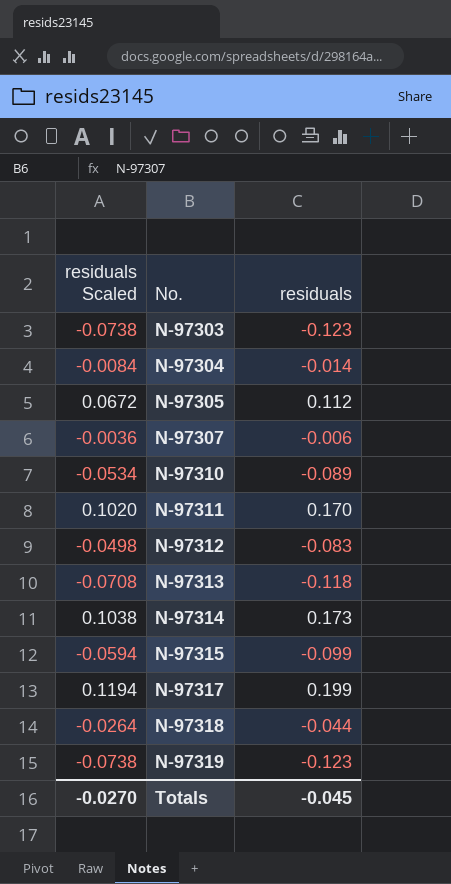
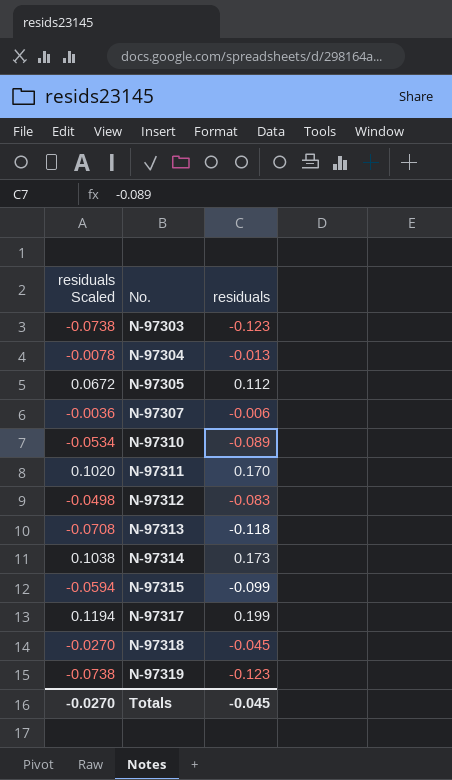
N-97304 | residuals Scaled: -0.0084 -> -0.0078
N-97304 | residuals: -0.014 -> -0.013
N-97318 | residuals Scaled: -0.0264 -> -0.0270
N-97318 | residuals: -0.044 -> -0.045

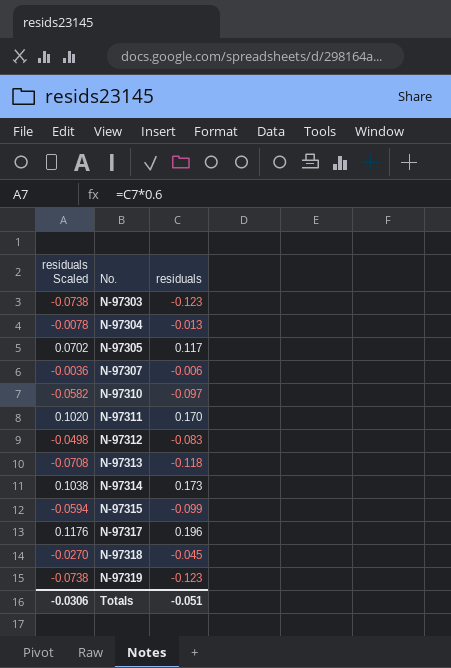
N-97305 | residuals Scaled: 0.0672 -> 0.0702
N-97305 | residuals: 0.112 -> 0.117
N-97310 | residuals Scaled: -0.0534 -> -0.0582
N-97310 | residuals: -0.089 -> -0.097
N-97317 | residuals Scaled: 0.1194 -> 0.1176
N-97317 | residuals: 0.199 -> 0.196
Totals | residuals Scaled: -0.0270 -> -0.0306
Totals | residuals: -0.045 -> -0.051

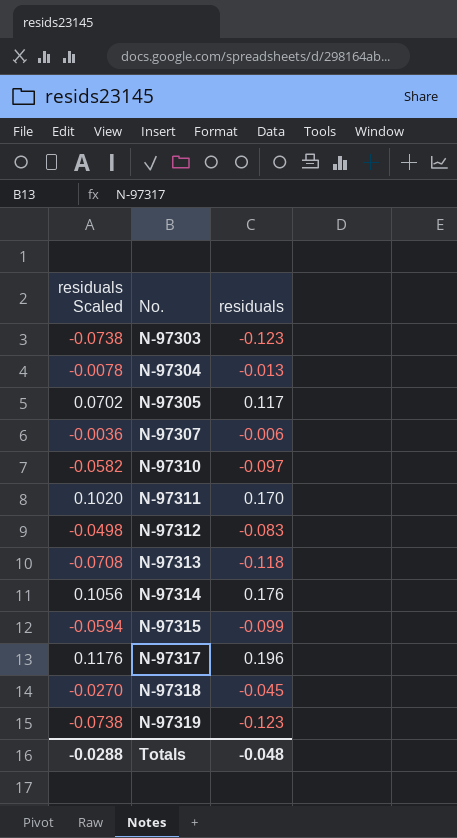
N-97314 | residuals Scaled: 0.1038 -> 0.1056
N-97314 | residuals: 0.173 -> 0.176
Totals | residuals Scaled: -0.0306 -> -0.0288
Totals | residuals: -0.051 -> -0.048

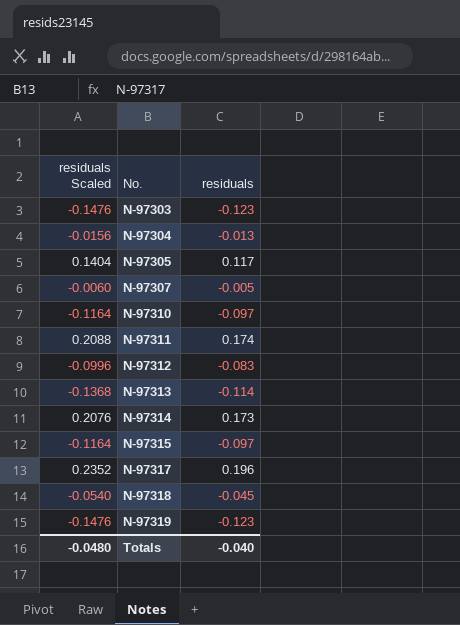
column residuals Scaled | formula: [residuals] * 0.6 -> [residuals] * 1.2
N-97307 | residuals: -0.006 -> -0.005
N-97311 | residuals: 0.170 -> 0.174
N-97313 | residuals: -0.118 -> -0.114
N-97314 | residuals: 0.176 -> 0.173
N-97315 | residuals: -0.099 -> -0.097
Totals | residuals Scaled: -0.0288 -> -0.0480
Totals | residuals: -0.048 -> -0.040

